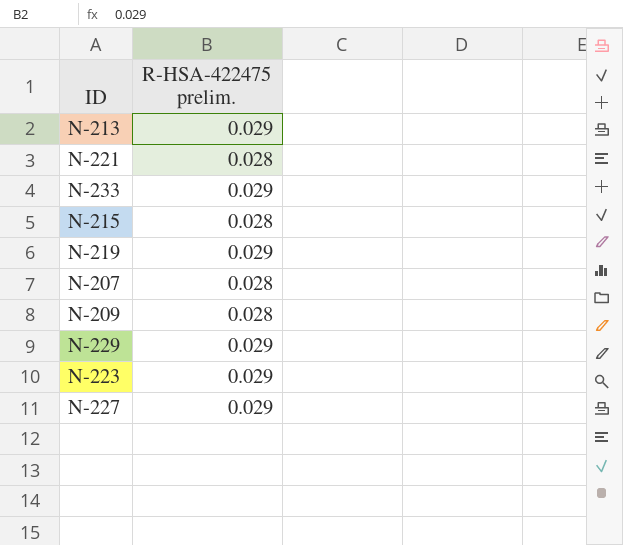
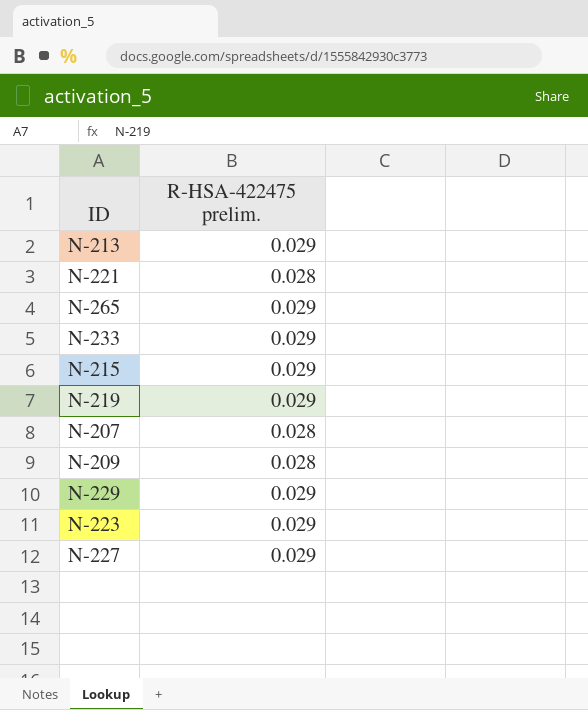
row N-265: none -> 0.029
N-215 | R-HSA-422475 prelim.: 0.028 -> 0.029

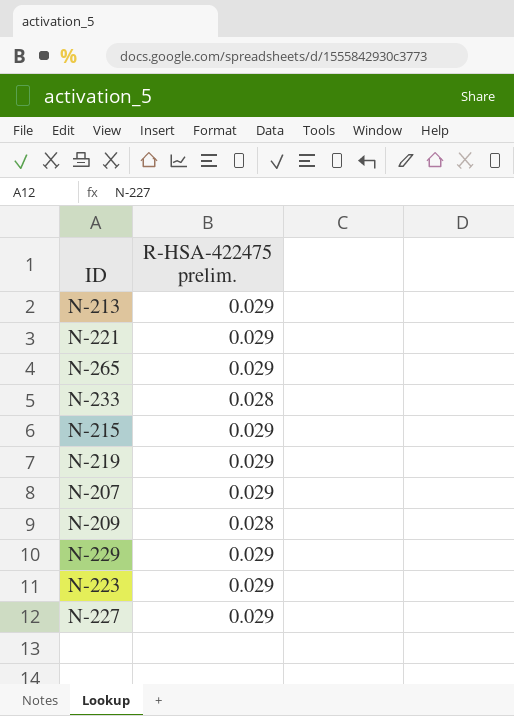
N-221 | R-HSA-422475 prelim.: 0.028 -> 0.029
N-233 | R-HSA-422475 prelim.: 0.029 -> 0.028
N-207 | R-HSA-422475 prelim.: 0.028 -> 0.029

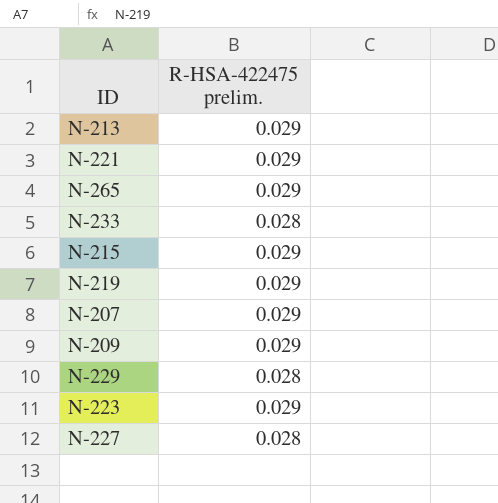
N-209 | R-HSA-422475 prelim.: 0.028 -> 0.029
N-229 | R-HSA-422475 prelim.: 0.029 -> 0.028
N-227 | R-HSA-422475 prelim.: 0.029 -> 0.028

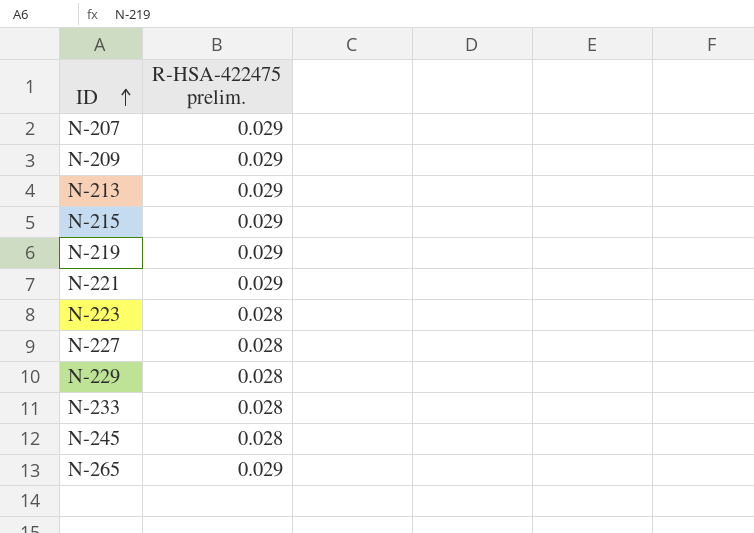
row order: none -> ID ascending
N-223 | R-HSA-422475 prelim.: 0.029 -> 0.028
row N-245: none -> 0.028

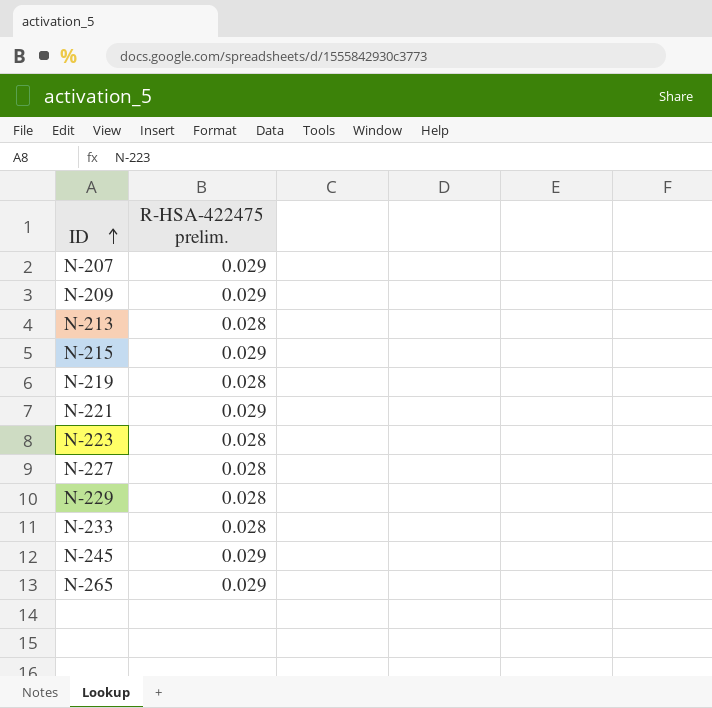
N-213 | R-HSA-422475 prelim.: 0.029 -> 0.028
N-219 | R-HSA-422475 prelim.: 0.029 -> 0.028
N-245 | R-HSA-422475 prelim.: 0.028 -> 0.029

